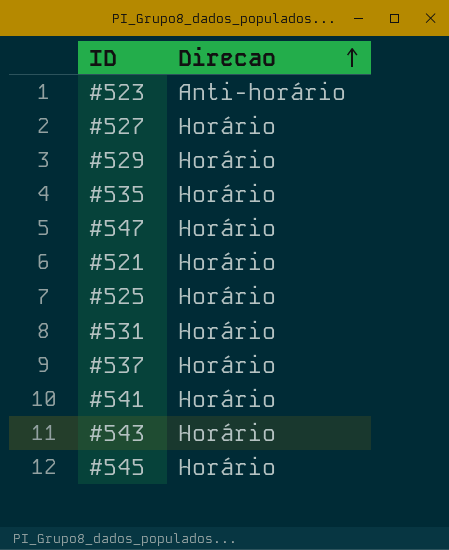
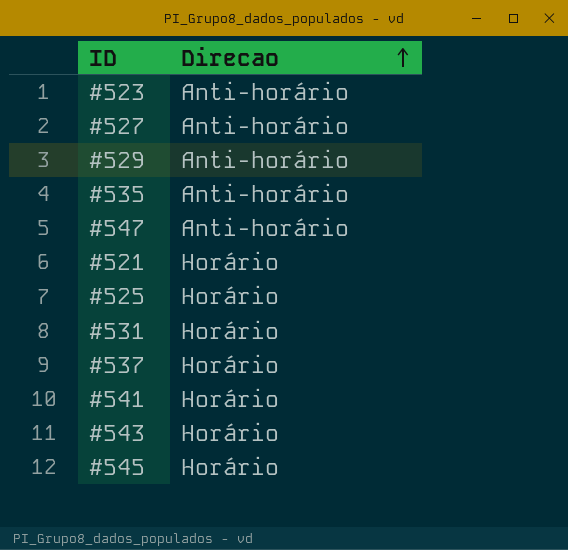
#527 | Direcao: Horário -> Anti-horário
#529 | Direcao: Horário -> Anti-horário
#535 | Direcao: Horário -> Anti-horário
#547 | Direcao: Horário -> Anti-horário

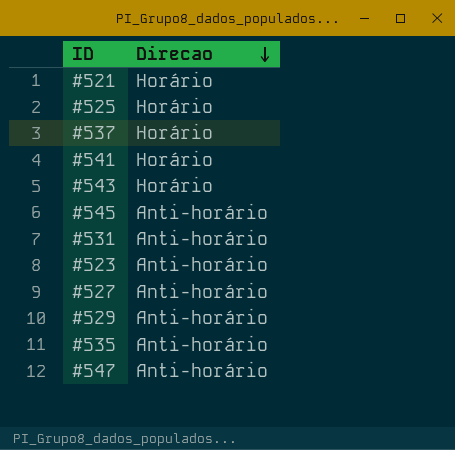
row order: Direcao ascending -> Direcao descending
#545 | Direcao: Horário -> Anti-horário
#531 | Direcao: Horário -> Anti-horário

